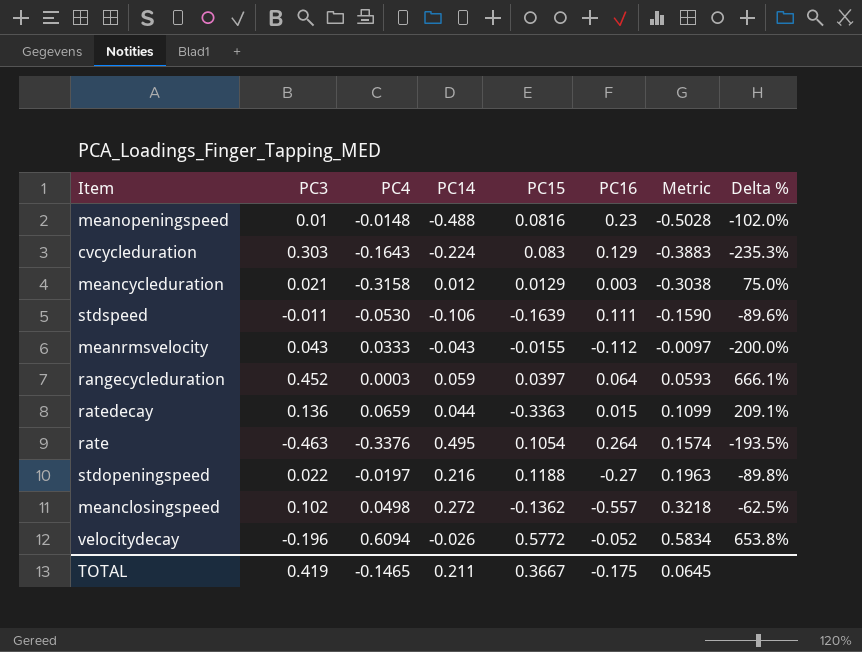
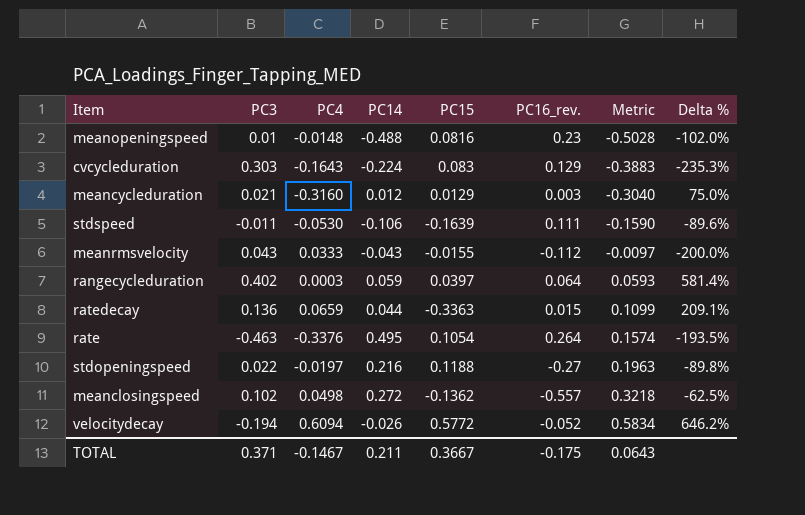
column name: PC16 -> PC16_rev.
meancycleduration | PC4: -0.3158 -> -0.3160
meancycleduration | Metric: -0.3038 -> -0.3040
rangecycleduration | PC3: 0.452 -> 0.402
rangecycleduration | Delta %: 666.1% -> 581.4%
velocitydecay | PC3: -0.196 -> -0.194
velocitydecay | Delta %: 653.8% -> 646.2%
TOTAL | PC3: 0.419 -> 0.371
TOTAL | PC4: -0.1465 -> -0.1467
TOTAL | Metric: 0.0645 -> 0.0643

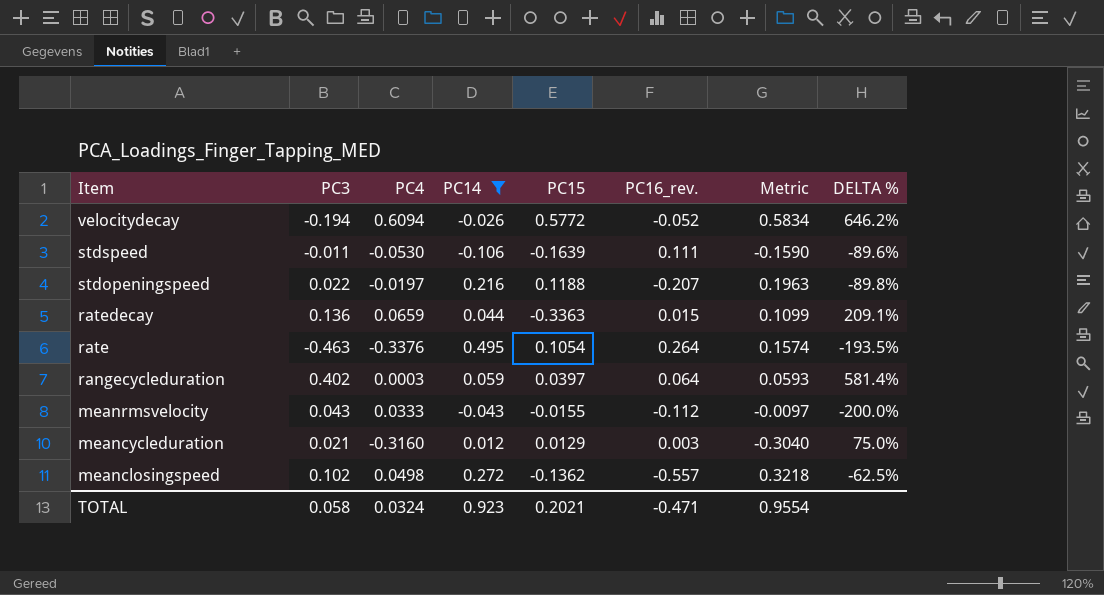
filter: none -> PC14 >= -0.106
row order: Metric ascending -> Item descending
column name: Delta % -> DELTA %
stdopeningspeed | PC16_rev.: -0.27 -> -0.207
TOTAL | PC3: 0.371 -> 0.058
TOTAL | PC4: -0.1467 -> 0.0324
TOTAL | PC14: 0.211 -> 0.923
TOTAL | PC15: 0.3667 -> 0.2021
TOTAL | PC16_rev.: -0.175 -> -0.471
TOTAL | Metric: 0.0643 -> 0.9554

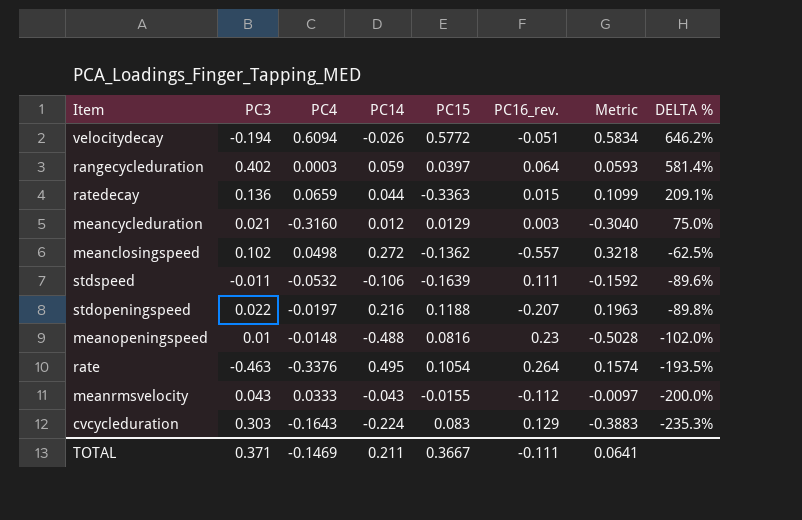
filter: PC14 >= -0.106 -> none
row order: Item descending -> DELTA % descending
velocitydecay | PC16_rev.: -0.052 -> -0.051
stdspeed | PC4: -0.0530 -> -0.0532
stdspeed | Metric: -0.1590 -> -0.1592
TOTAL | PC3: 0.058 -> 0.371
TOTAL | PC4: 0.0324 -> -0.1469
TOTAL | PC14: 0.923 -> 0.211
TOTAL | PC15: 0.2021 -> 0.3667
TOTAL | PC16_rev.: -0.471 -> -0.111
TOTAL | Metric: 0.9554 -> 0.0641

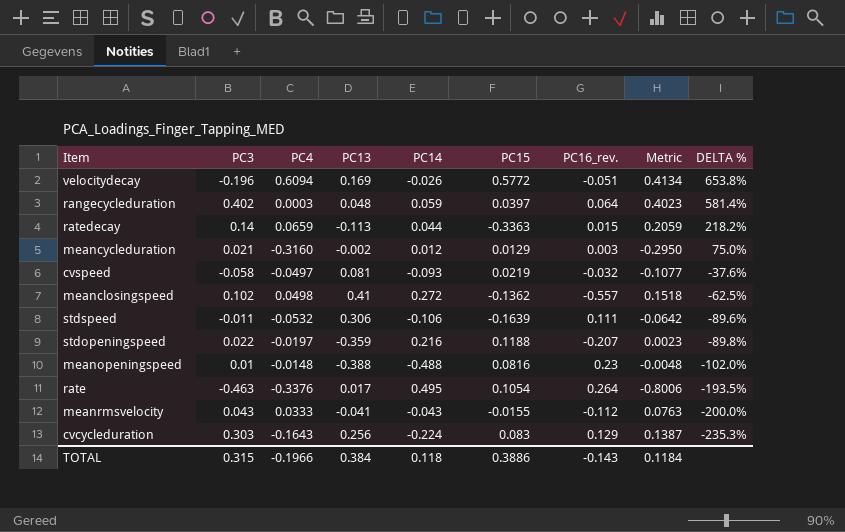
column PC13 | position: none -> 4
column Metric | formula: [PC4] + [PC14] -> [PC3] + [PC4]
velocitydecay | PC3: -0.194 -> -0.196
velocitydecay | DELTA %: 646.2% -> 653.8%
ratedecay | PC3: 0.136 -> 0.14
ratedecay | DELTA %: 209.1% -> 218.2%
row cvspeed: none -> -0.058 | -0.0497 | 0.081 | -0.093 | 0.0219 | -0.032 | -0.1077 | -37.6%
TOTAL | PC3: 0.371 -> 0.315
TOTAL | PC4: -0.1469 -> -0.1966
TOTAL | PC14: 0.211 -> 0.118
TOTAL | PC15: 0.3667 -> 0.3886
TOTAL | PC16_rev.: -0.111 -> -0.143
TOTAL | Metric: 0.0641 -> 0.1184

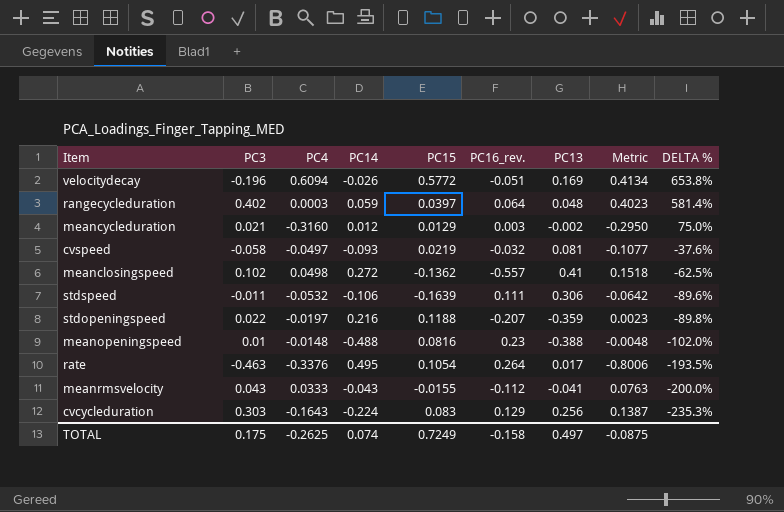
column PC13 | position: 4 -> 7
row ratedecay: 0.14 | 0.0659 | -0.113 | 0.044 | -0.3363 | 0.015 | 0.2059 | 218.2% -> none
TOTAL | PC3: 0.315 -> 0.175
TOTAL | PC4: -0.1966 -> -0.2625
TOTAL | PC14: 0.118 -> 0.074
TOTAL | PC15: 0.3886 -> 0.7249
TOTAL | PC16_rev.: -0.143 -> -0.158
TOTAL | PC13: 0.384 -> 0.497
TOTAL | Metric: 0.1184 -> -0.0875

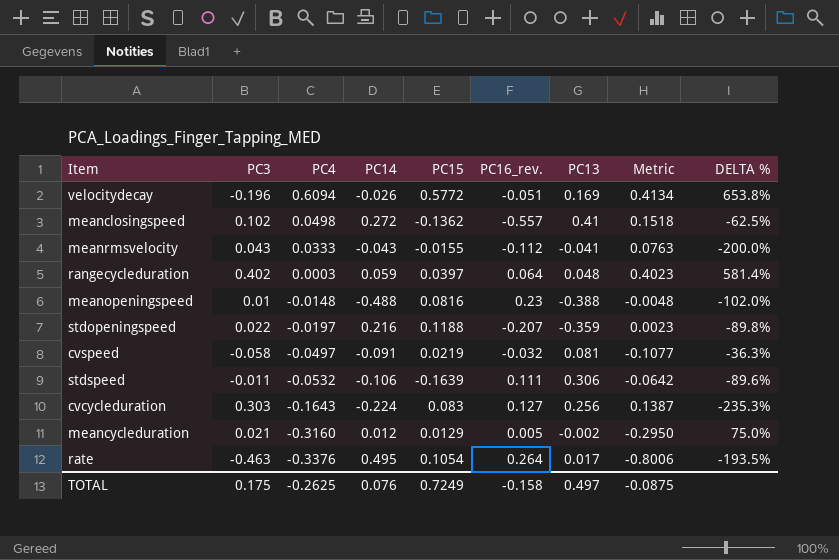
row order: DELTA % descending -> PC4 descending
cvspeed | PC14: -0.093 -> -0.091
cvspeed | DELTA %: -37.6% -> -36.3%
cvcycleduration | PC16_rev.: 0.129 -> 0.127
meancycleduration | PC16_rev.: 0.003 -> 0.005
TOTAL | PC14: 0.074 -> 0.076

